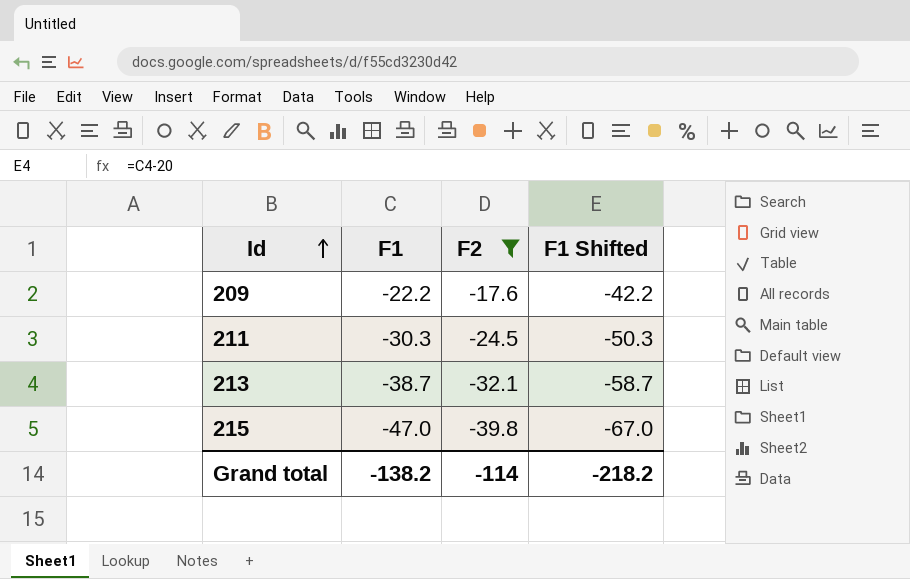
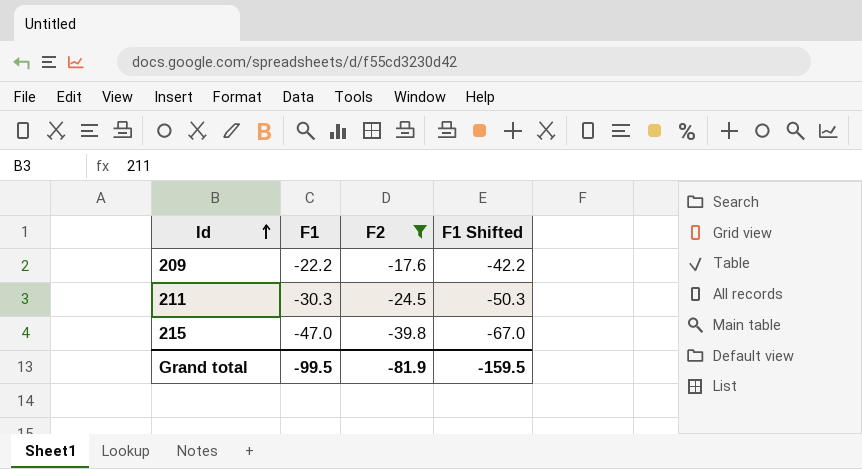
row 213: -38.7 | -32.1 | -58.7 -> none
Grand total | F1: -138.2 -> -99.5
Grand total | F2: -114 -> -81.9
Grand total | F1 Shifted: -218.2 -> -159.5

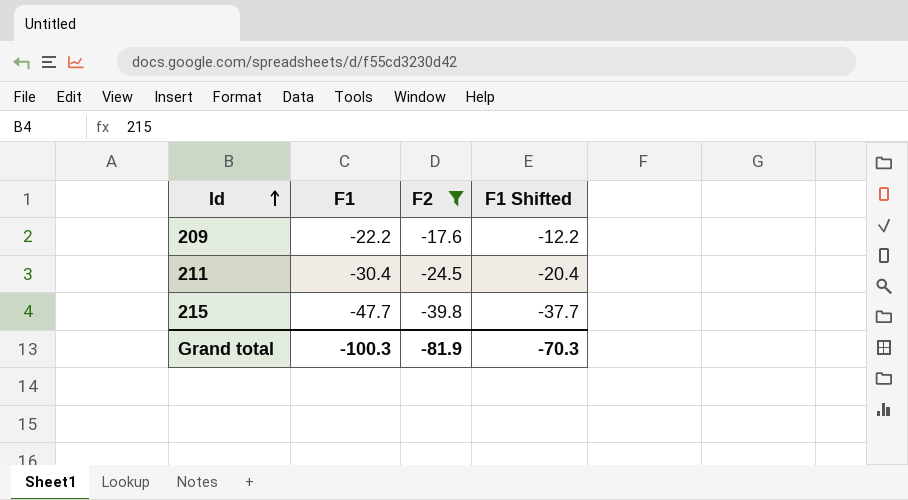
column F1 Shifted | formula: [F1] - 20 -> [F1] + 10
211 | F1: -30.3 -> -30.4
215 | F1: -47.0 -> -47.7
Grand total | F1: -99.5 -> -100.3
Grand total | F1 Shifted: -159.5 -> -70.3

